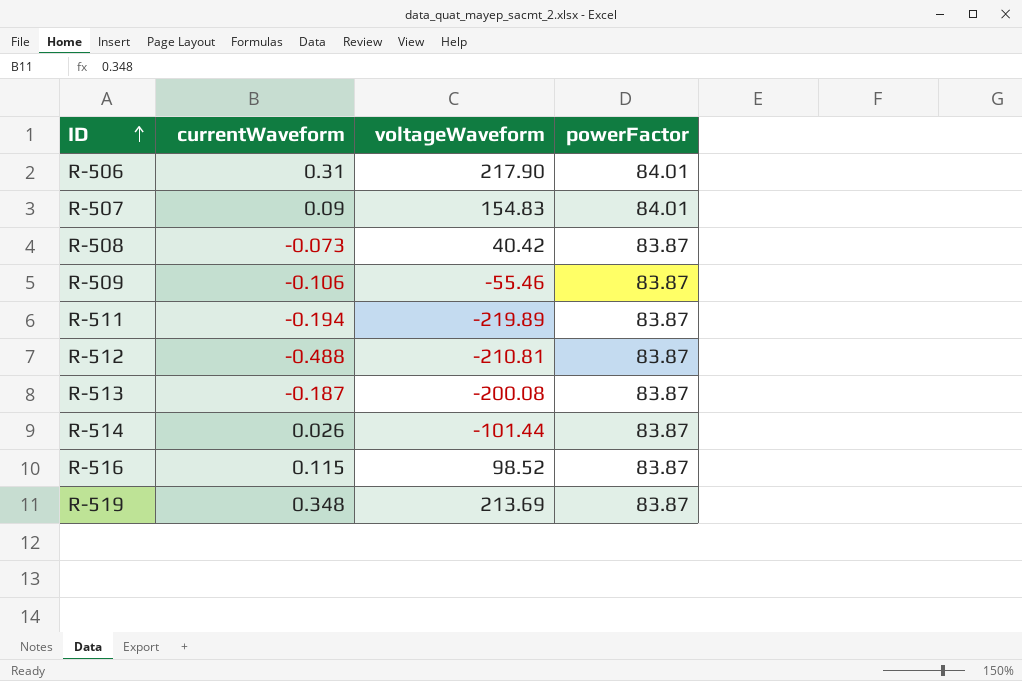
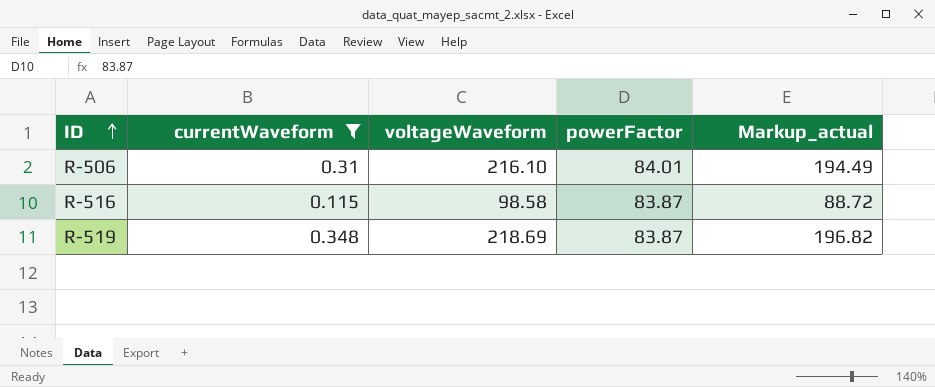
filter: none -> currentWaveform >= 0.115
column Markup_actual | formula: none -> [voltageWaveform] * 0.9
R-506 | voltageWaveform: 217.90 -> 216.10
R-516 | voltageWaveform: 98.52 -> 98.58
R-519 | voltageWaveform: 213.69 -> 218.69

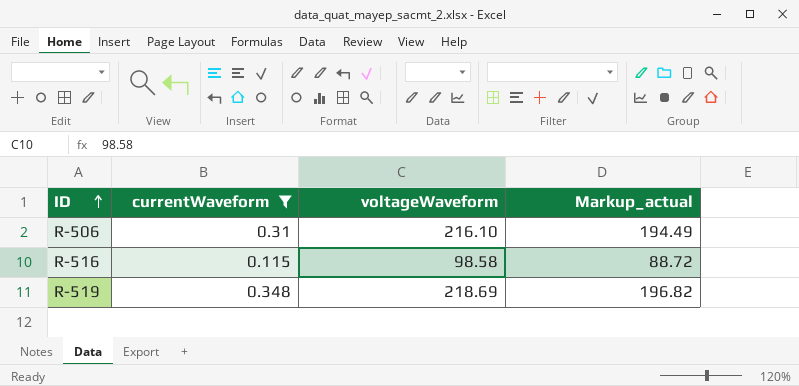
column powerFactor | position: 4 -> none

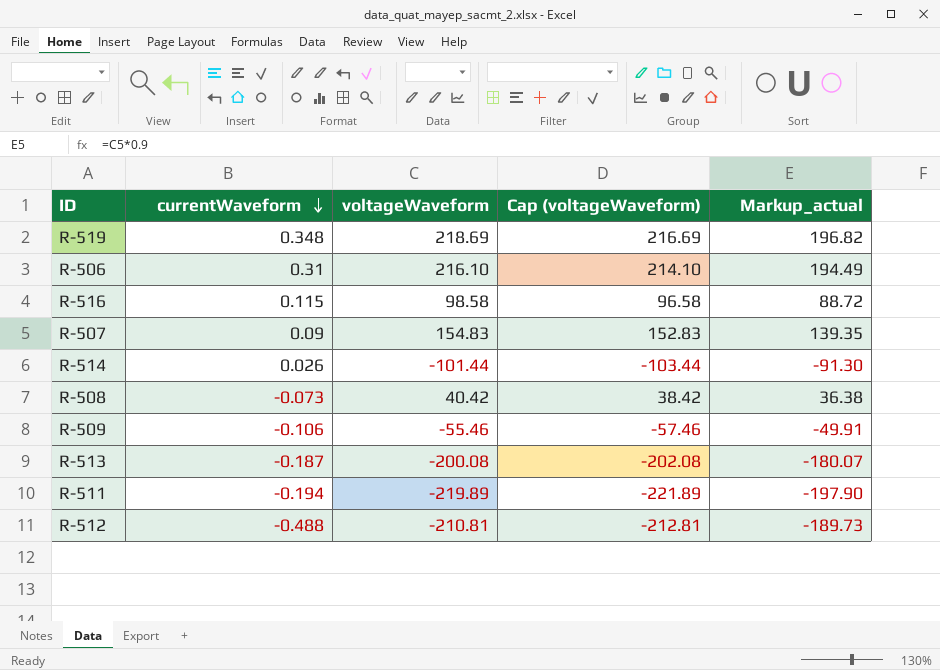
filter: currentWaveform >= 0.115 -> none
row order: ID ascending -> currentWaveform descending
column Cap (voltageWaveform) | formula: none -> [voltageWaveform] - 2

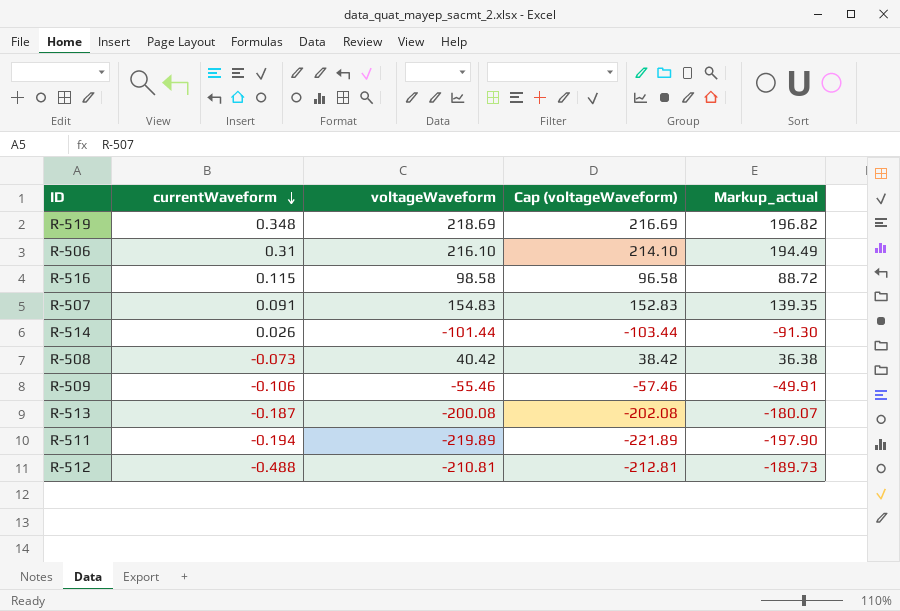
R-507 | currentWaveform: 0.09 -> 0.091

